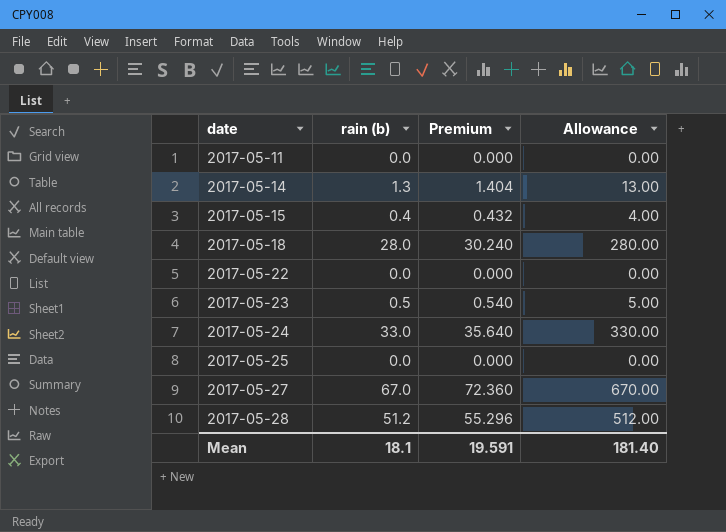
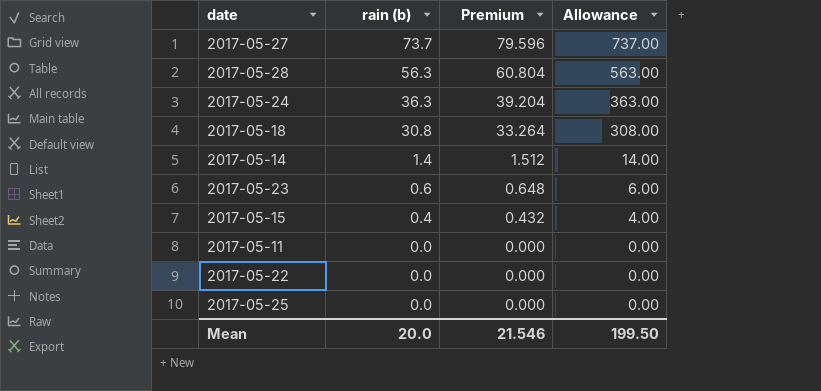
row order: date ascending -> rain (b) descending
2017-05-27 | rain (b): 67.0 -> 73.7
2017-05-27 | Premium: 72.360 -> 79.596
2017-05-27 | Allowance: 670.00 -> 737.00
2017-05-28 | rain (b): 51.2 -> 56.3
2017-05-28 | Premium: 55.296 -> 60.804
2017-05-28 | Allowance: 512.00 -> 563.00
2017-05-24 | rain (b): 33.0 -> 36.3
2017-05-24 | Premium: 35.640 -> 39.204
2017-05-24 | Allowance: 330.00 -> 363.00
2017-05-18 | rain (b): 28.0 -> 30.8
2017-05-18 | Premium: 30.240 -> 33.264
2017-05-18 | Allowance: 280.00 -> 308.00
2017-05-14 | rain (b): 1.3 -> 1.4
2017-05-14 | Premium: 1.404 -> 1.512
2017-05-14 | Allowance: 13.00 -> 14.00
2017-05-23 | rain (b): 0.5 -> 0.6
2017-05-23 | Premium: 0.540 -> 0.648
2017-05-23 | Allowance: 5.00 -> 6.00
Mean | rain (b): 18.1 -> 20.0
Mean | Premium: 19.591 -> 21.546
Mean | Allowance: 181.40 -> 199.50

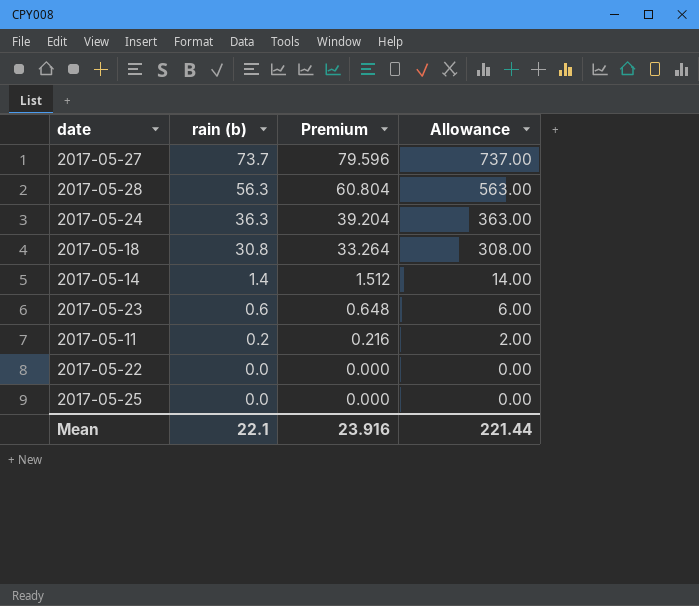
row 2017-05-15: 0.4 | 0.432 | 4.00 -> none
2017-05-11 | rain (b): 0.0 -> 0.2
2017-05-11 | Premium: 0.000 -> 0.216
2017-05-11 | Allowance: 0.00 -> 2.00
Mean | rain (b): 20.0 -> 22.1
Mean | Premium: 21.546 -> 23.916
Mean | Allowance: 199.50 -> 221.44

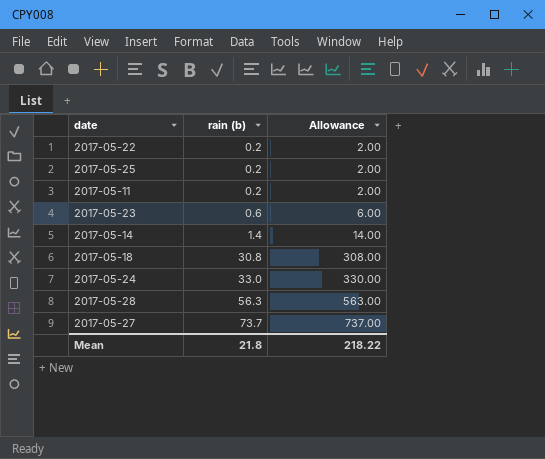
row order: rain (b) descending -> rain (b) ascending
column Premium | formula: [rain (b)] * 1.08 -> none
2017-05-22 | rain (b): 0.0 -> 0.2
2017-05-22 | Allowance: 0.00 -> 2.00
2017-05-25 | rain (b): 0.0 -> 0.2
2017-05-25 | Allowance: 0.00 -> 2.00
2017-05-24 | rain (b): 36.3 -> 33.0
2017-05-24 | Allowance: 363.00 -> 330.00
Mean | rain (b): 22.1 -> 21.8
Mean | Allowance: 221.44 -> 218.22

